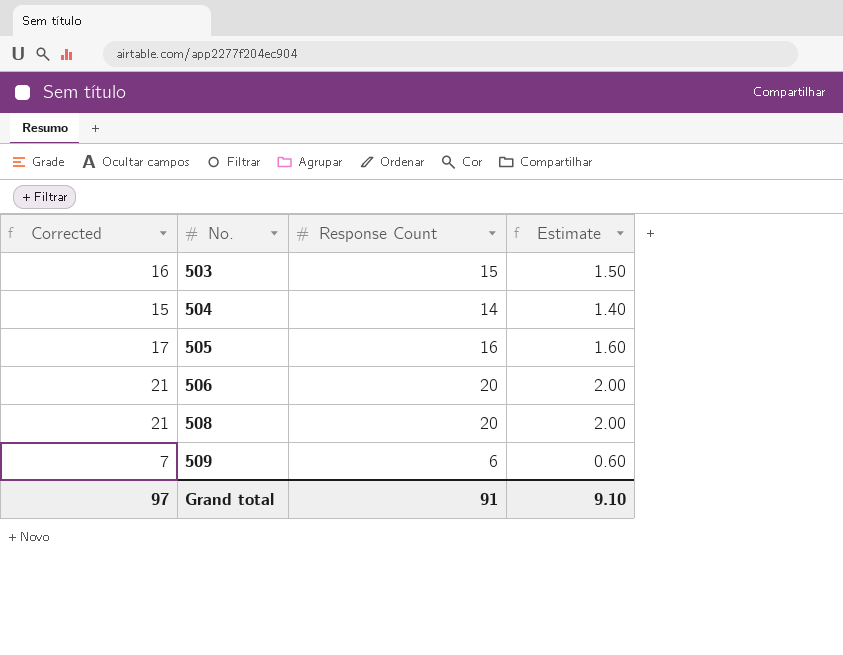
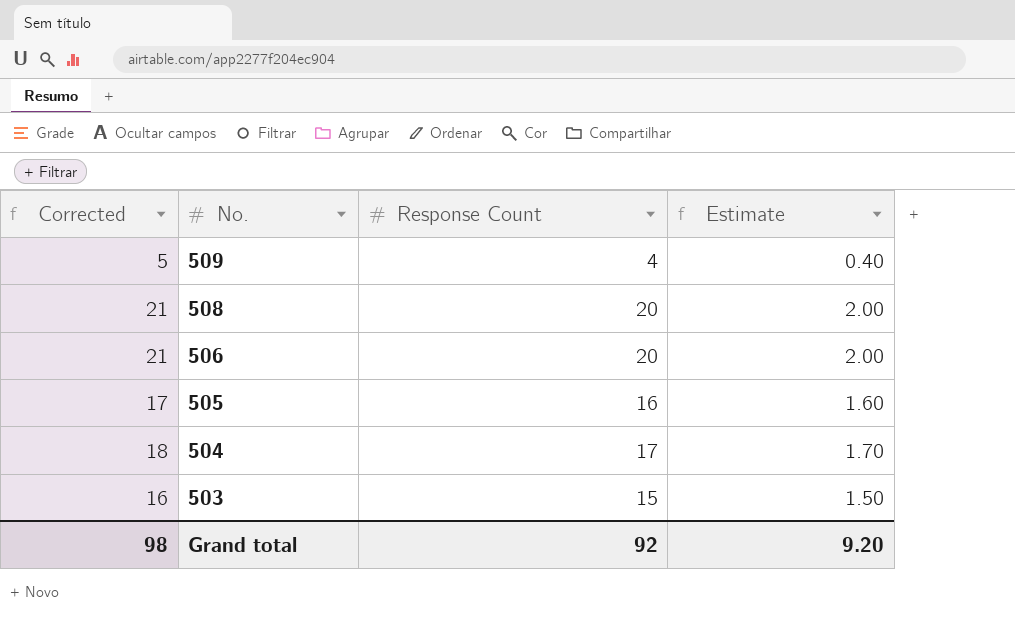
row order: No. ascending -> No. descending
509 | Corrected: 7 -> 5
509 | Response Count: 6 -> 4
509 | Estimate: 0.60 -> 0.40
504 | Corrected: 15 -> 18
504 | Response Count: 14 -> 17
504 | Estimate: 1.40 -> 1.70
Grand total | Corrected: 97 -> 98
Grand total | Response Count: 91 -> 92
Grand total | Estimate: 9.10 -> 9.20

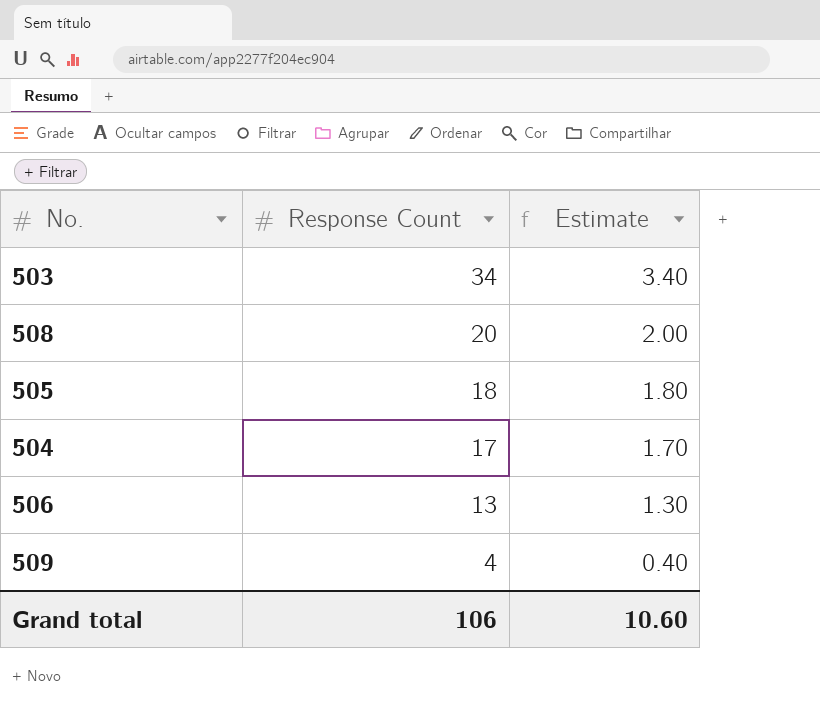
row order: No. descending -> Response Count descending
column Corrected | formula: [Response Count] + 1 -> none
503 | Response Count: 15 -> 34
503 | Estimate: 1.50 -> 3.40
505 | Response Count: 16 -> 18
505 | Estimate: 1.60 -> 1.80
506 | Response Count: 20 -> 13
506 | Estimate: 2.00 -> 1.30
Grand total | Response Count: 92 -> 106
Grand total | Estimate: 9.20 -> 10.60

